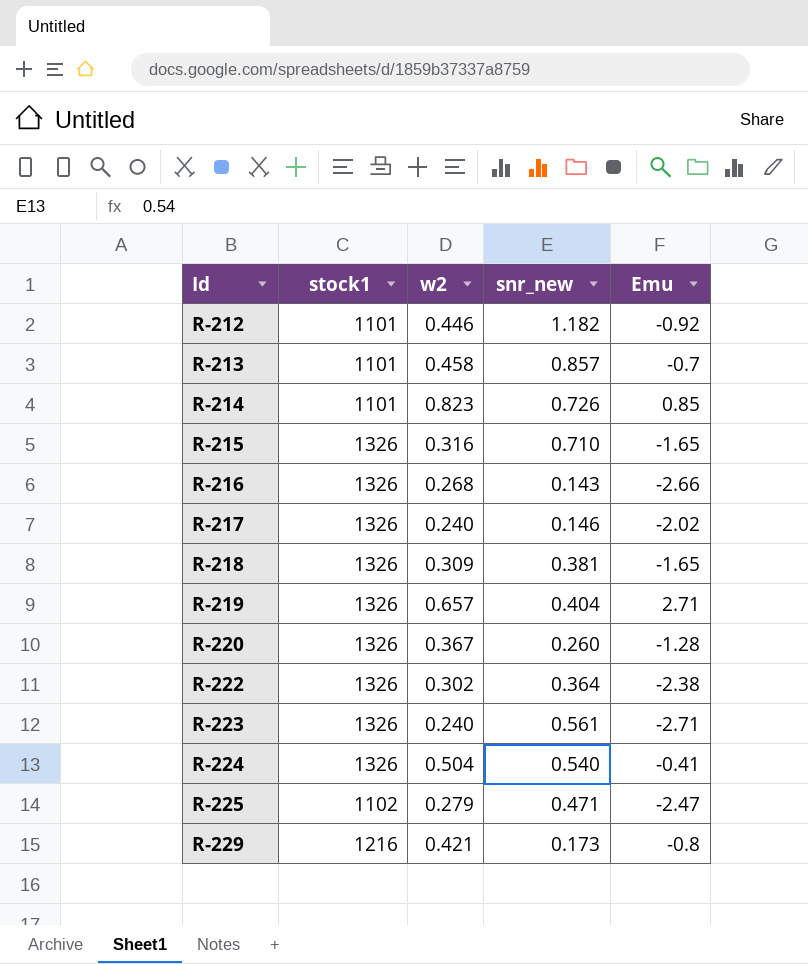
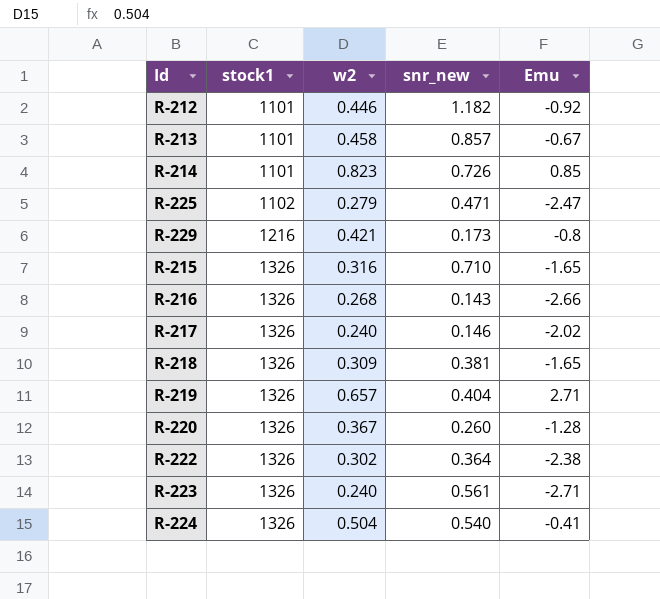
row order: Id ascending -> stock1 ascending
R-213 | Emu: -0.7 -> -0.67

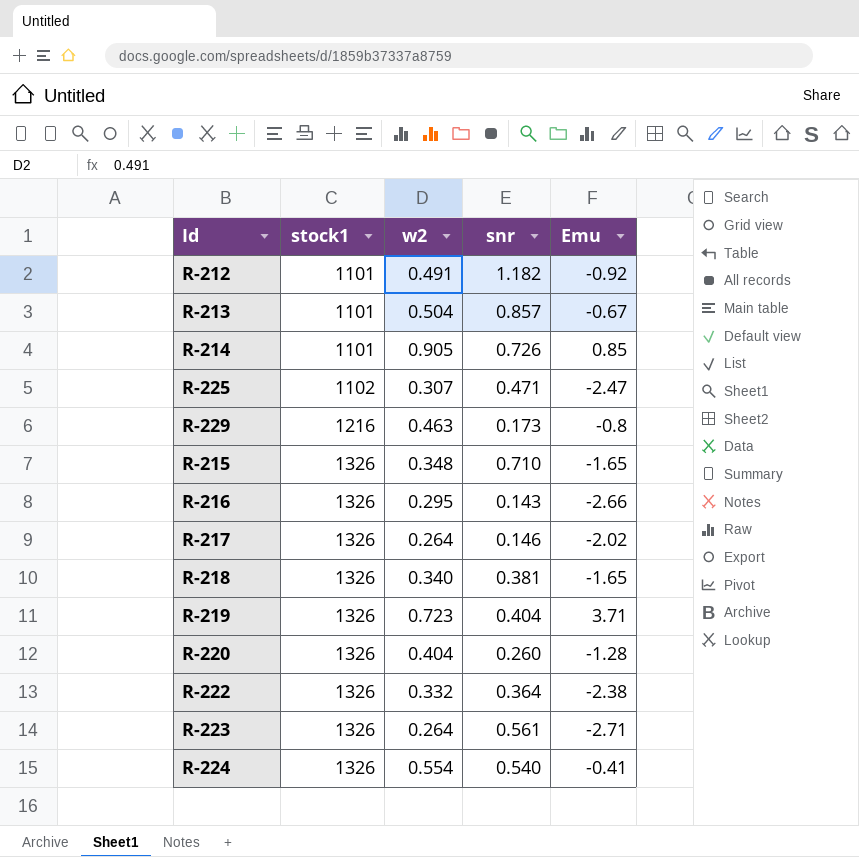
column name: snr_new -> snr
R-212 | w2: 0.446 -> 0.491
R-213 | w2: 0.458 -> 0.504
R-214 | w2: 0.823 -> 0.905
R-225 | w2: 0.279 -> 0.307
R-229 | w2: 0.421 -> 0.463
R-215 | w2: 0.316 -> 0.348
R-216 | w2: 0.268 -> 0.295
R-217 | w2: 0.240 -> 0.264
R-218 | w2: 0.309 -> 0.340
R-219 | w2: 0.657 -> 0.723
R-219 | Emu: 2.71 -> 3.71
R-220 | w2: 0.367 -> 0.404
R-222 | w2: 0.302 -> 0.332
R-223 | w2: 0.240 -> 0.264
R-224 | w2: 0.504 -> 0.554

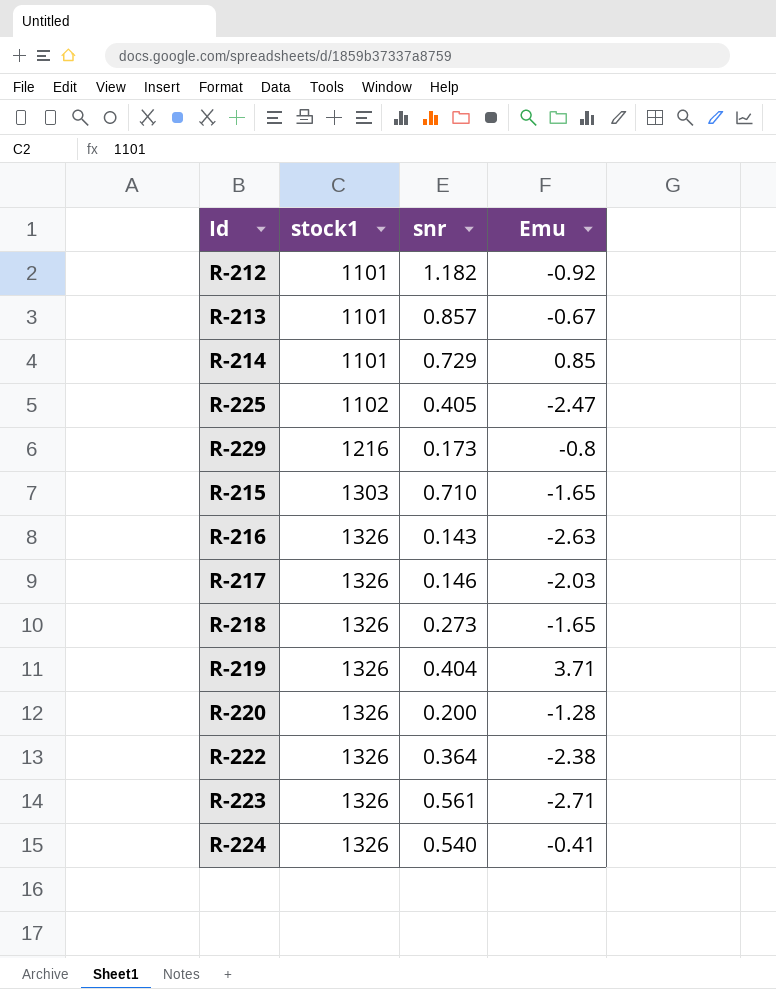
column w2 | position: 3 -> none
R-214 | snr: 0.726 -> 0.729
R-225 | snr: 0.471 -> 0.405
R-215 | stock1: 1326 -> 1303
R-216 | Emu: -2.66 -> -2.63
R-217 | Emu: -2.02 -> -2.03
R-218 | snr: 0.381 -> 0.273
R-220 | snr: 0.260 -> 0.200

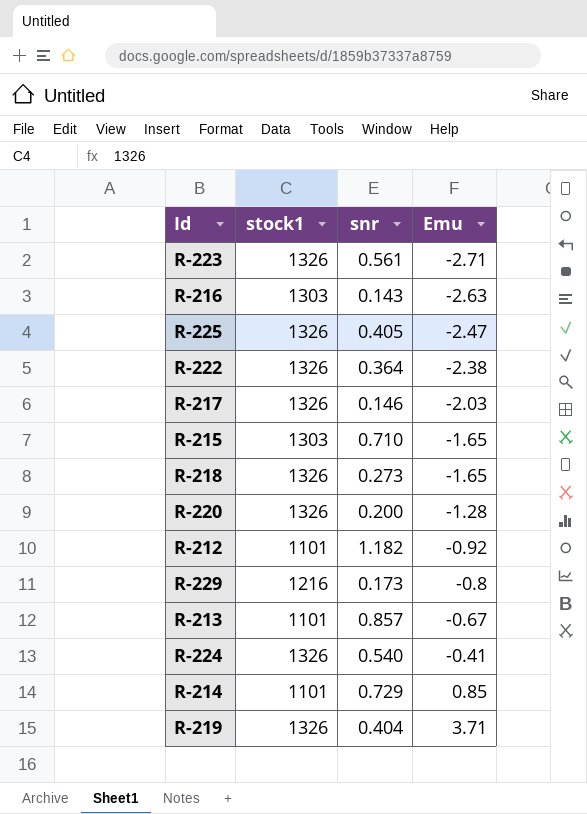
row order: stock1 ascending -> Emu ascending
R-216 | stock1: 1326 -> 1303
R-225 | stock1: 1102 -> 1326

